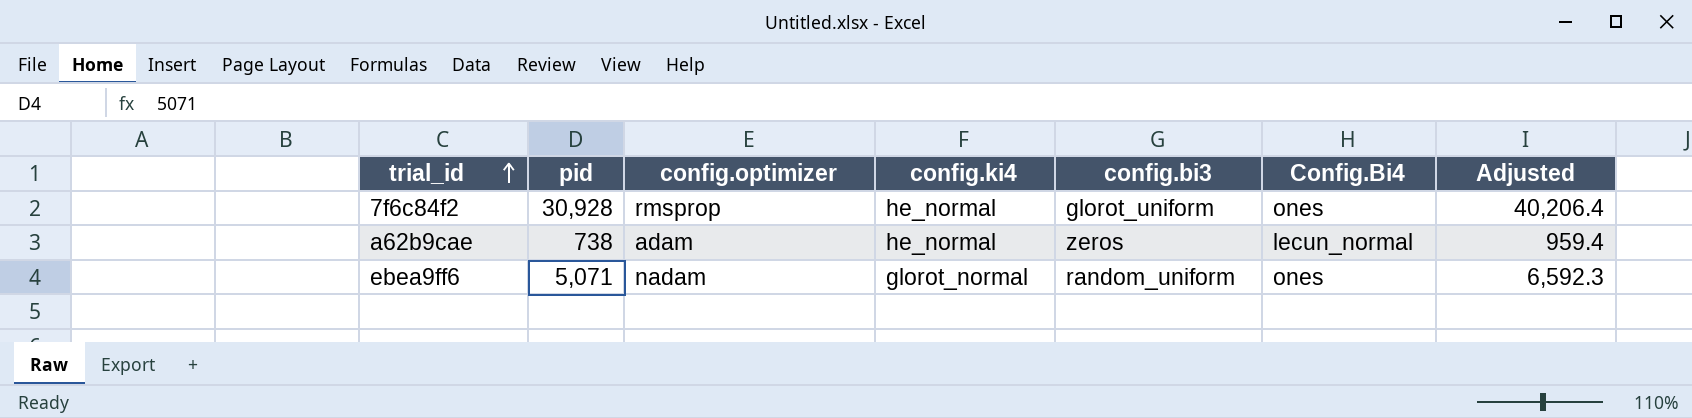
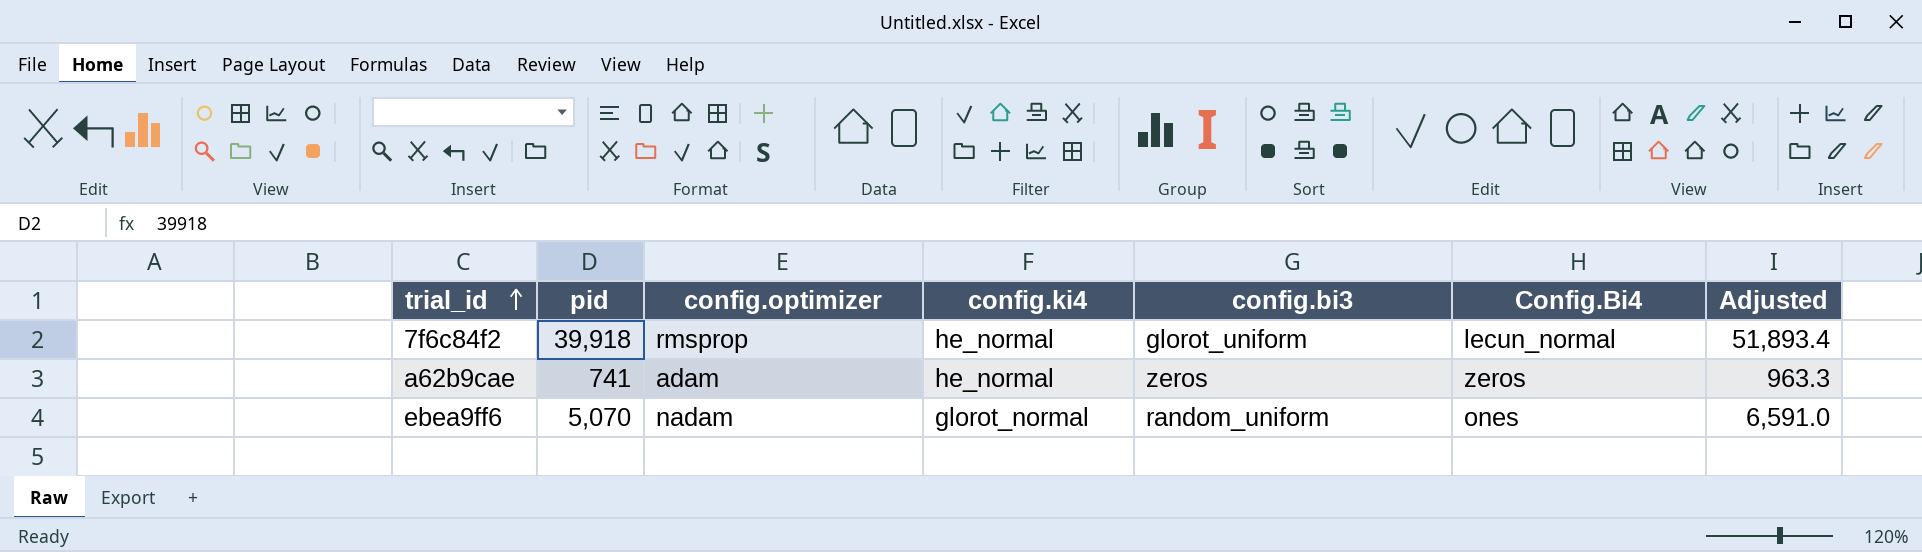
7f6c84f2 | pid: 30,928 -> 39,918
7f6c84f2 | Config.Bi4: ones -> lecun_normal
7f6c84f2 | Adjusted: 40,206.4 -> 51,893.4
a62b9cae | pid: 738 -> 741
a62b9cae | Config.Bi4: lecun_normal -> zeros
a62b9cae | Adjusted: 959.4 -> 963.3
ebea9ff6 | pid: 5,071 -> 5,070
ebea9ff6 | Adjusted: 6,592.3 -> 6,591.0

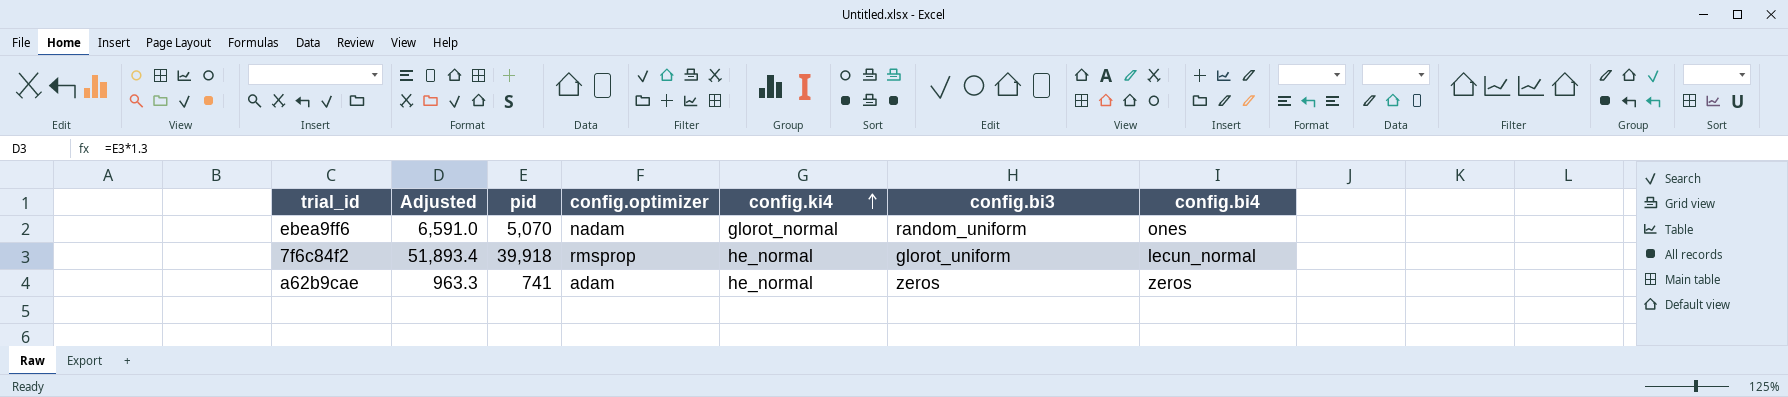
row order: trial_id ascending -> config.ki4 ascending
column Adjusted | position: 7 -> 2
column name: Config.Bi4 -> config.bi4

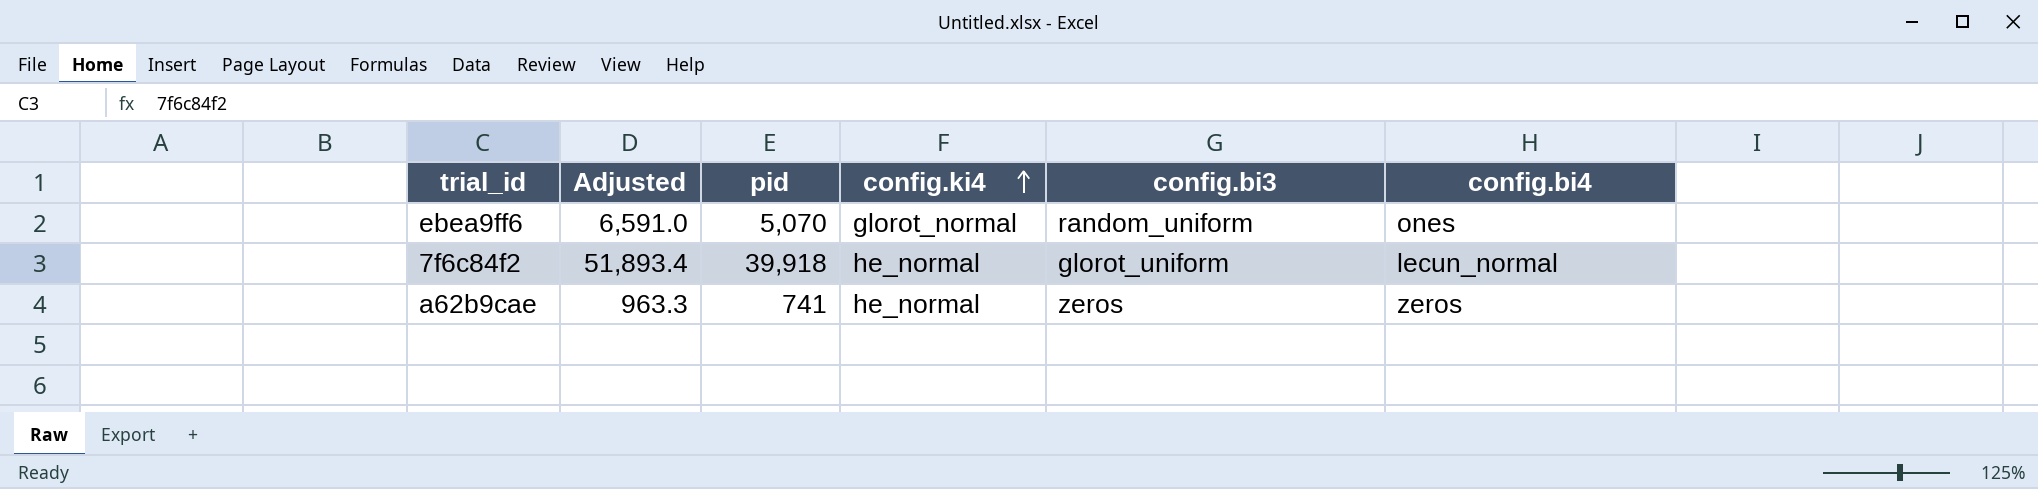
column config.optimizer | position: 4 -> none

